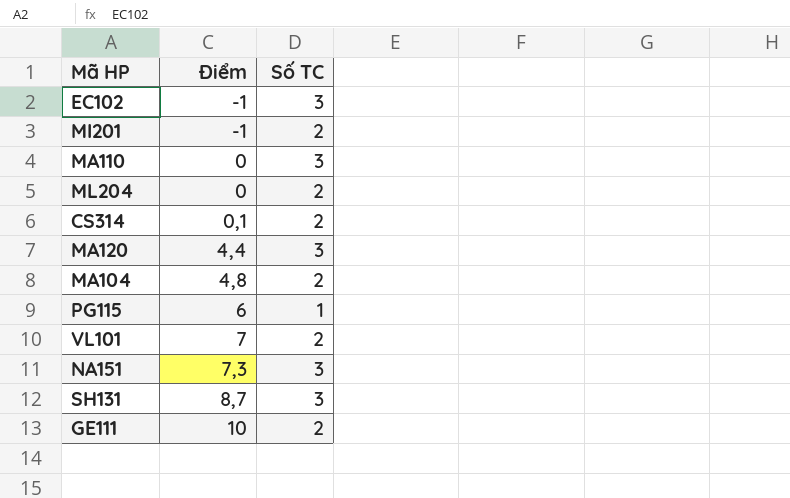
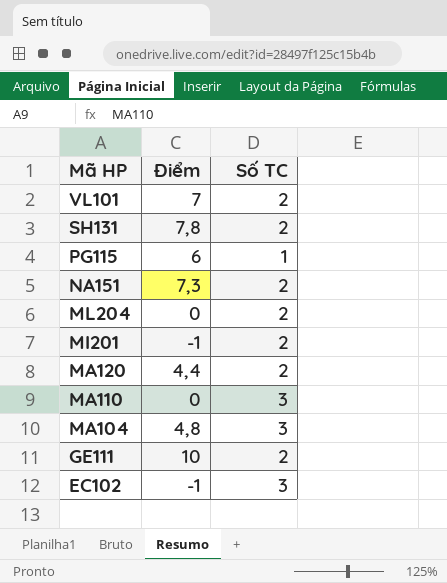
row order: Điểm ascending -> Mã HP descending
row CS314: 0,1 | 2 -> none
SH131 | Điểm: 8,7 -> 7,8
SH131 | Số TC: 3 -> 2
NA151 | Số TC: 3 -> 2
MA120 | Số TC: 3 -> 2
MA104 | Số TC: 2 -> 3

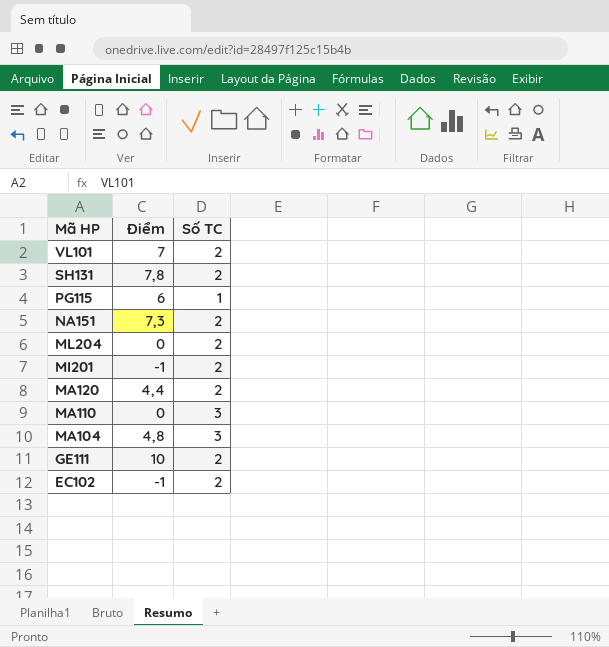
EC102 | Số TC: 3 -> 2

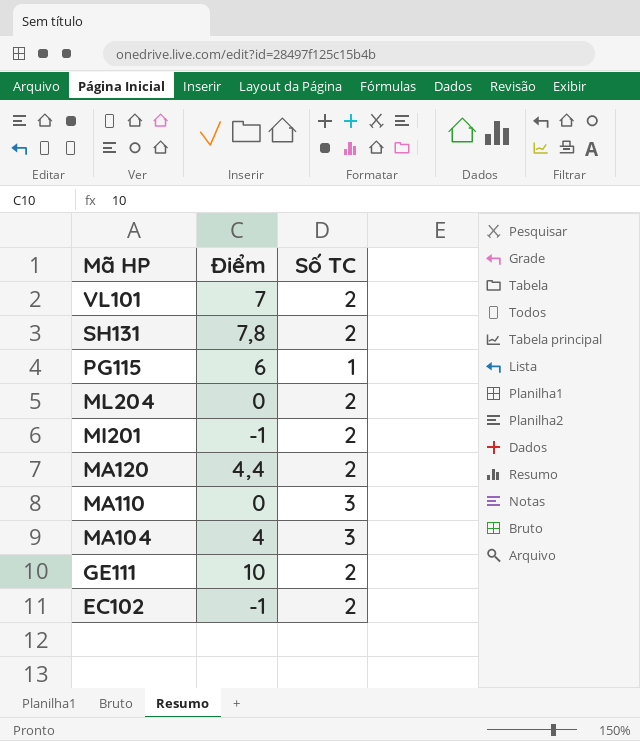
row NA151: 7,3 | 2 -> none
MA104 | Điểm: 4,8 -> 4

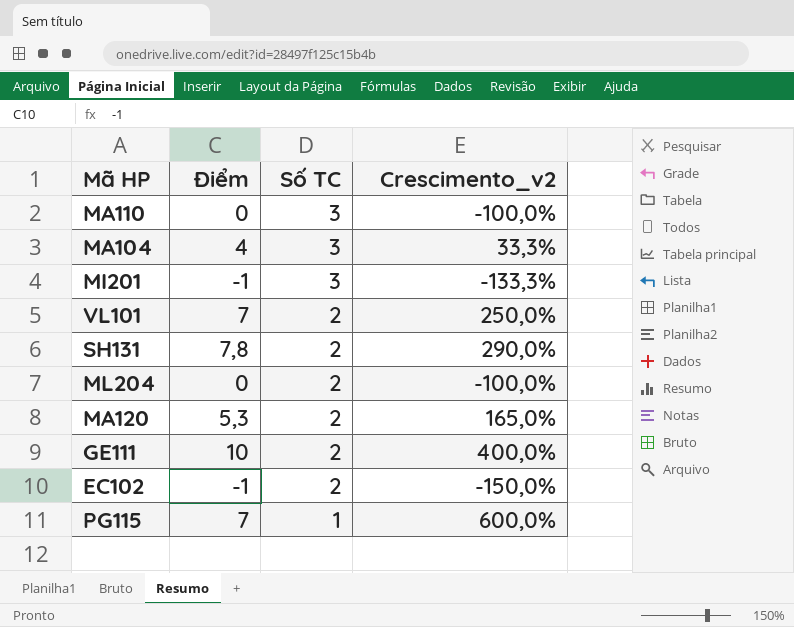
row order: Mã HP descending -> Số TC descending
column Crescimento_v2 | formula: none -> ([Điểm] - [Số TC]) / [Số TC]
MI201 | Số TC: 2 -> 3
MA120 | Điểm: 4,4 -> 5,3
PG115 | Điểm: 6 -> 7

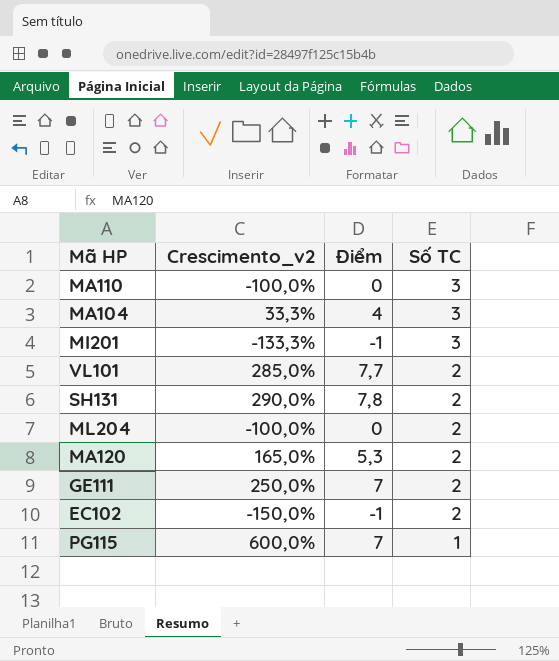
column Crescimento_v2 | position: 4 -> 2
VL101 | Crescimento_v2: 250,0% -> 285,0%
VL101 | Điểm: 7 -> 7,7
GE111 | Crescimento_v2: 400,0% -> 250,0%
GE111 | Điểm: 10 -> 7

